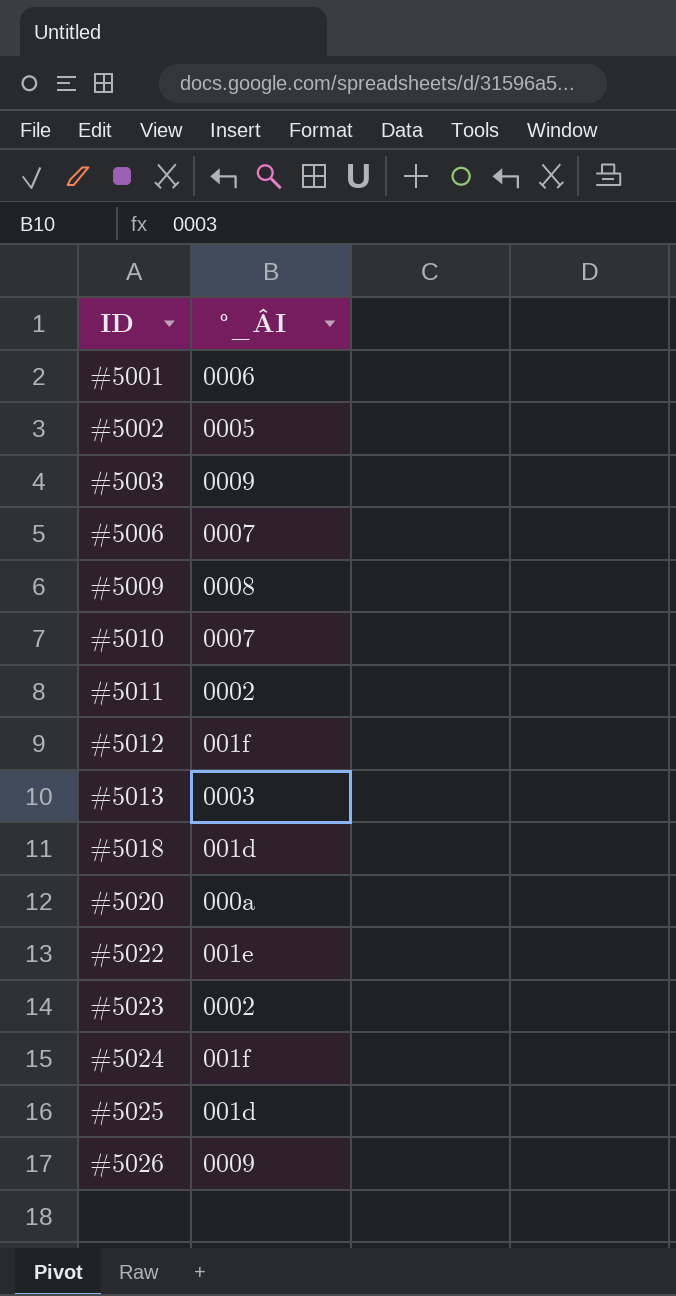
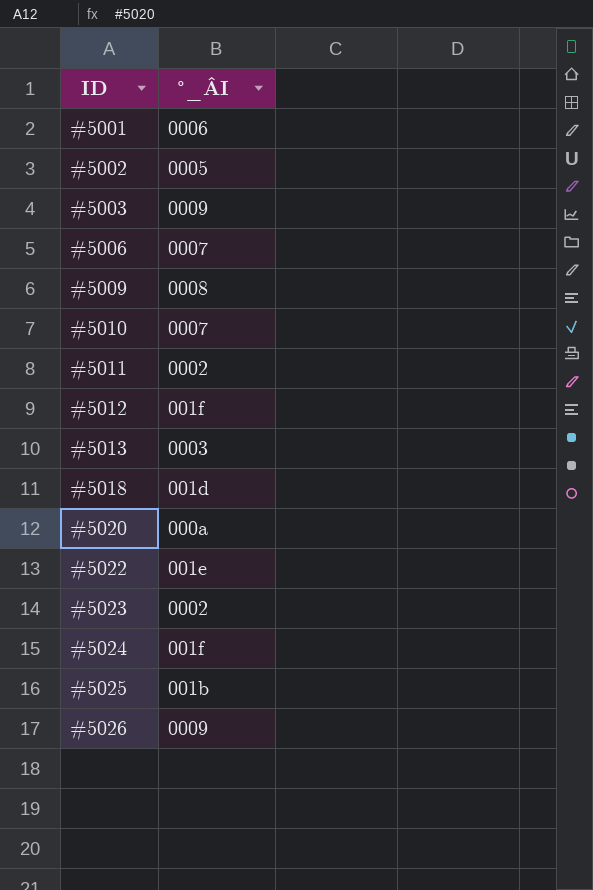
#5025 | °_ÂI: 001d -> 001b

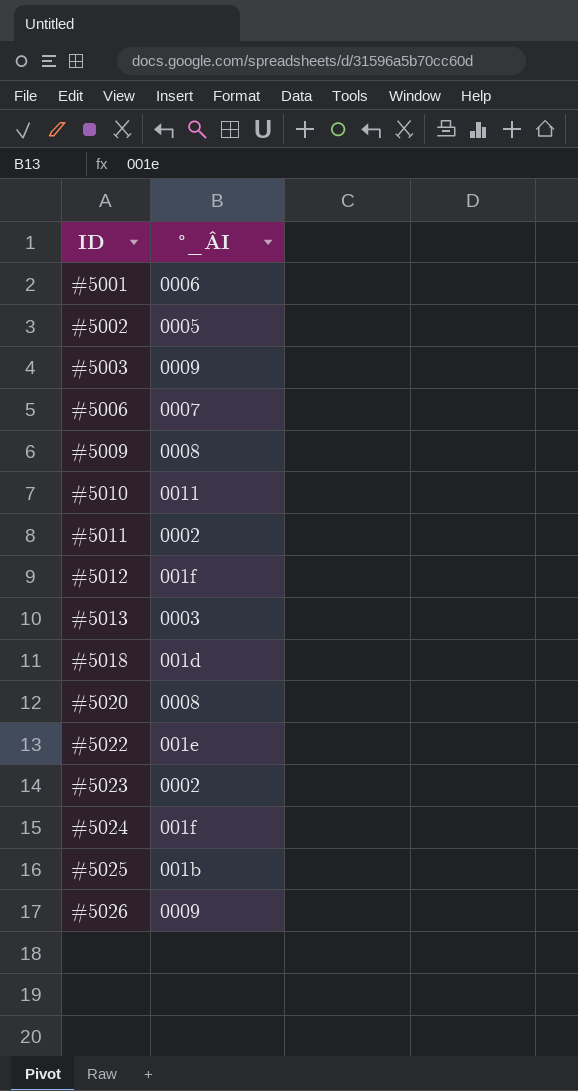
#5010 | °_ÂI: 0007 -> 0011
#5020 | °_ÂI: 000a -> 0008

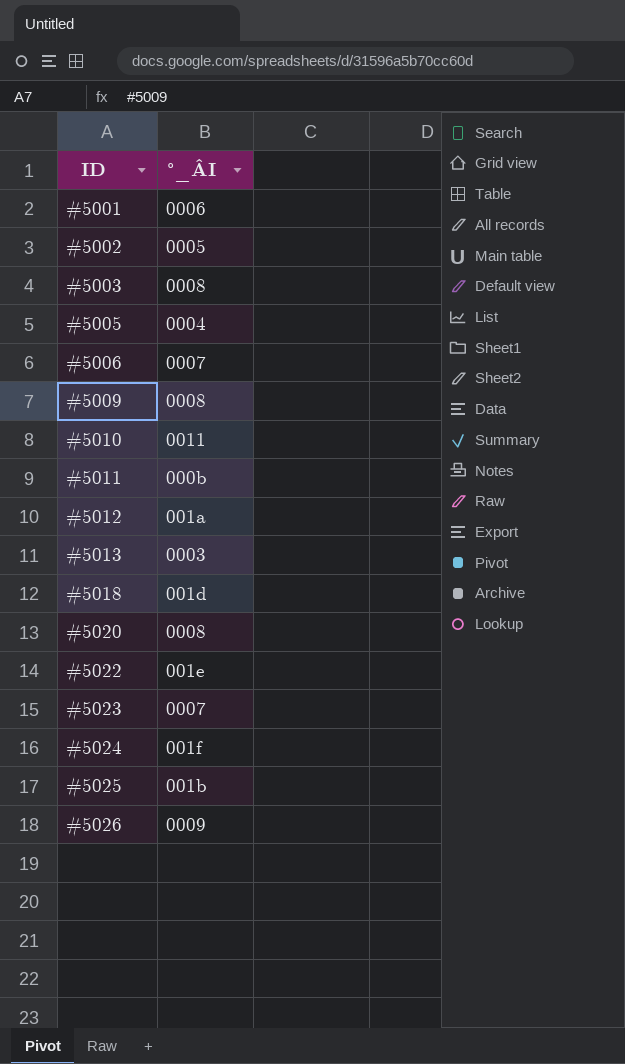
#5003 | °_ÂI: 0009 -> 0008
row #5005: none -> 0004
#5011 | °_ÂI: 0002 -> 000b
#5012 | °_ÂI: 001f -> 001a
#5023 | °_ÂI: 0002 -> 0007

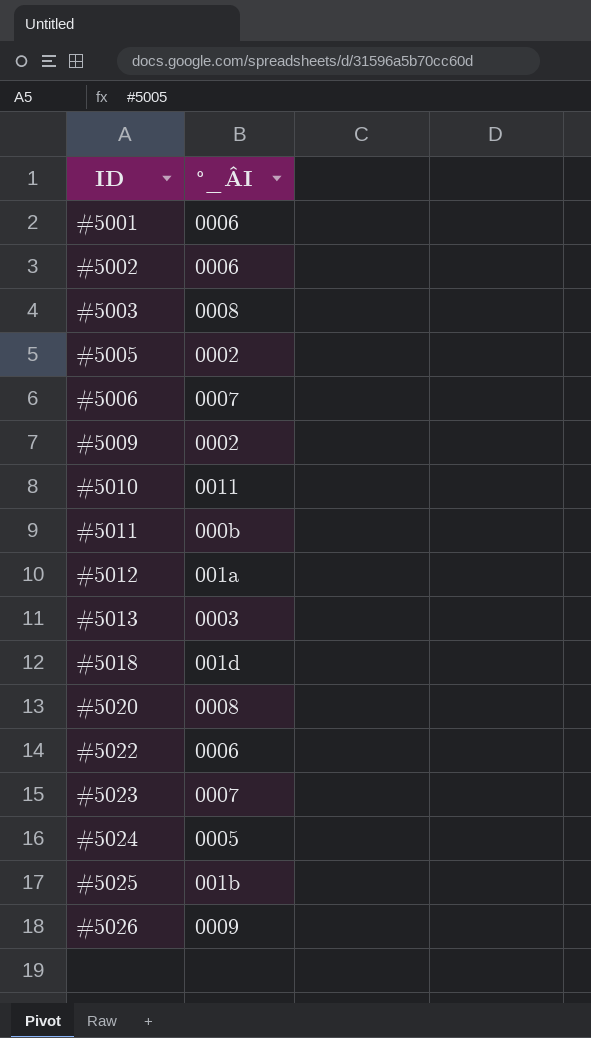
#5002 | °_ÂI: 0005 -> 0006
#5005 | °_ÂI: 0004 -> 0002
#5009 | °_ÂI: 0008 -> 0002
#5022 | °_ÂI: 001e -> 0006
#5024 | °_ÂI: 001f -> 0005

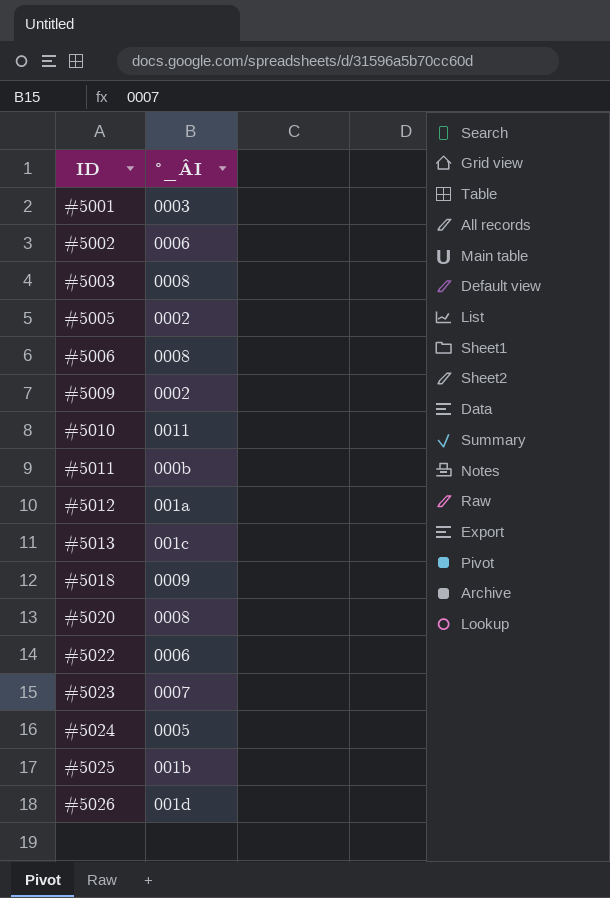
#5001 | °_ÂI: 0006 -> 0003
#5006 | °_ÂI: 0007 -> 0008
#5013 | °_ÂI: 0003 -> 001c
#5018 | °_ÂI: 001d -> 0009
#5026 | °_ÂI: 0009 -> 001d

